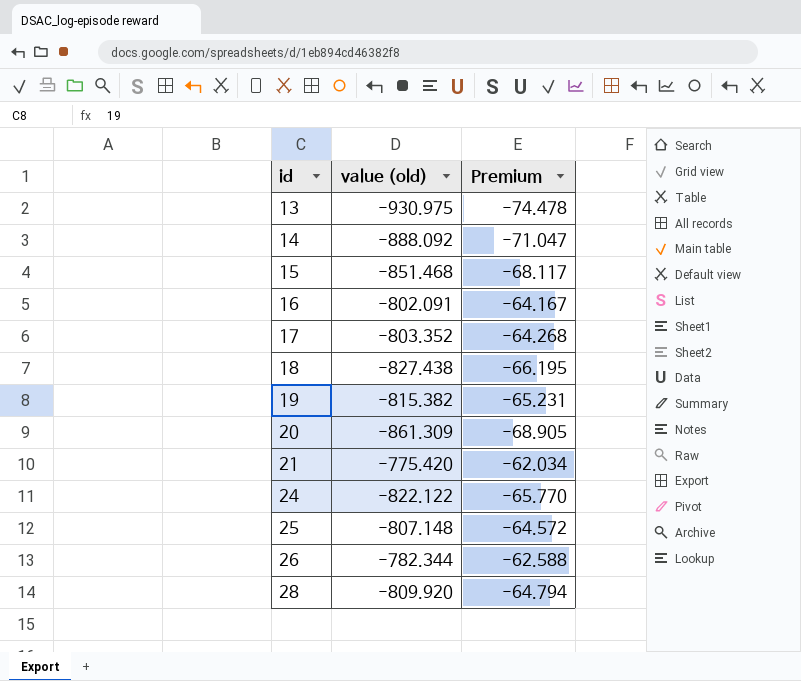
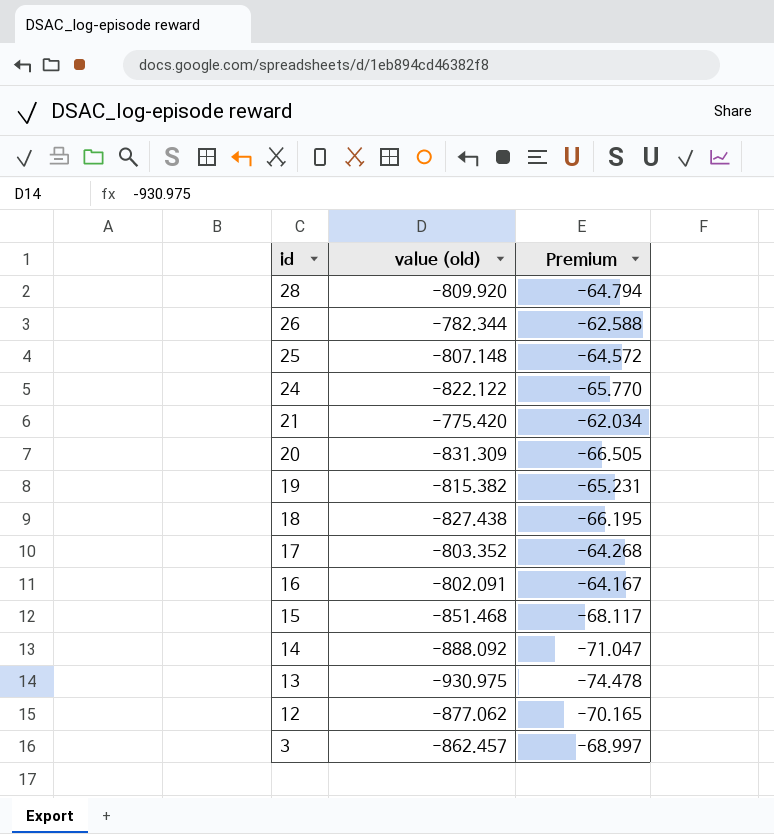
row order: id ascending -> id descending
20 | value (old): -861.309 -> -831.309
20 | Premium: -68.905 -> -66.505
row 12: none -> -877.062 | -70.165
row 3: none -> -862.457 | -68.997

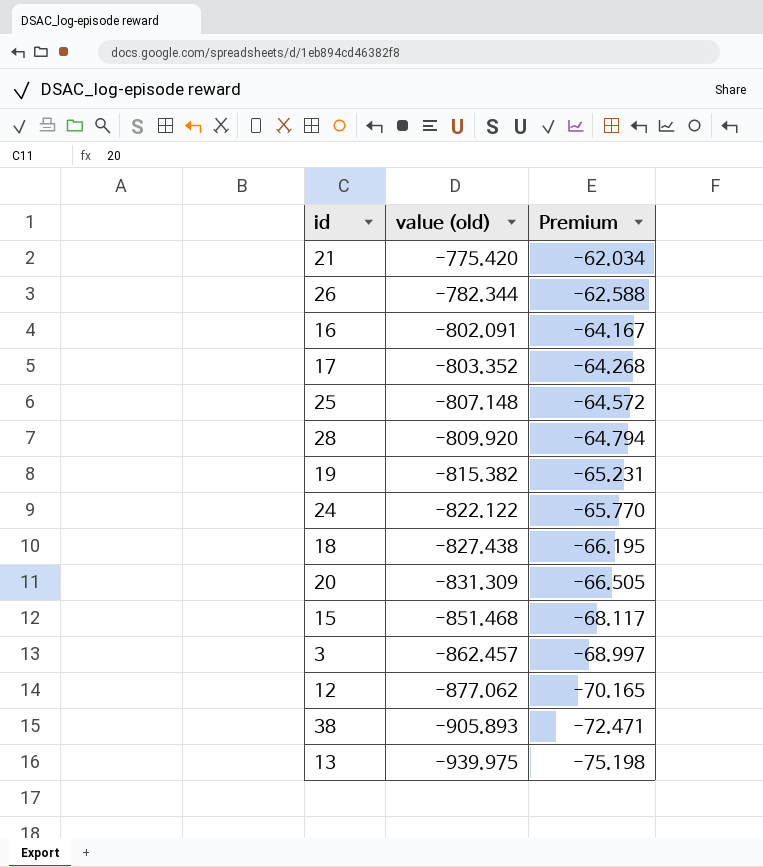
row order: id descending -> value (old) descending
row 14: -888.092 | -71.047 -> none
row 38: none -> -905.893 | -72.471
13 | value (old): -930.975 -> -939.975
13 | Premium: -74.478 -> -75.198

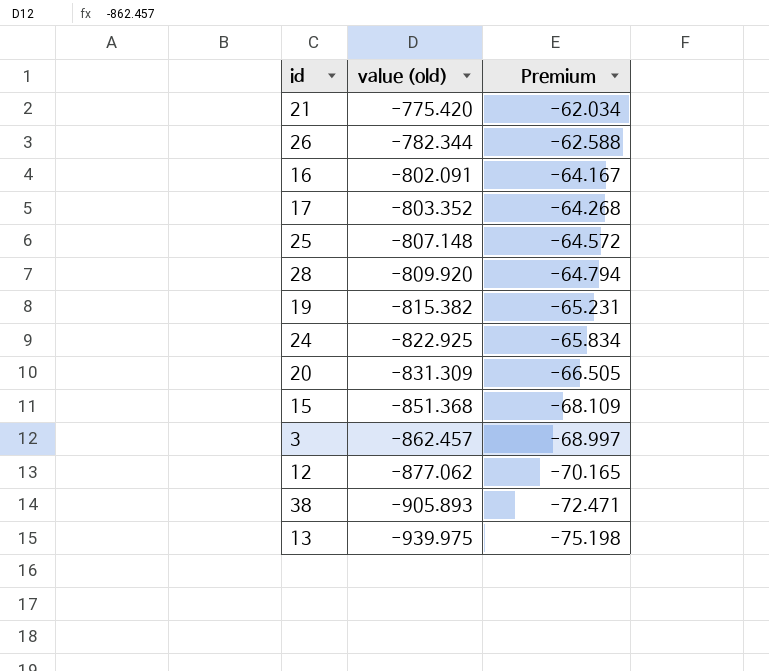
row 18: -827.438 | -66.195 -> none
24 | value (old): -822.122 -> -822.925
24 | Premium: -65.770 -> -65.834
15 | value (old): -851.468 -> -851.368
15 | Premium: -68.117 -> -68.109

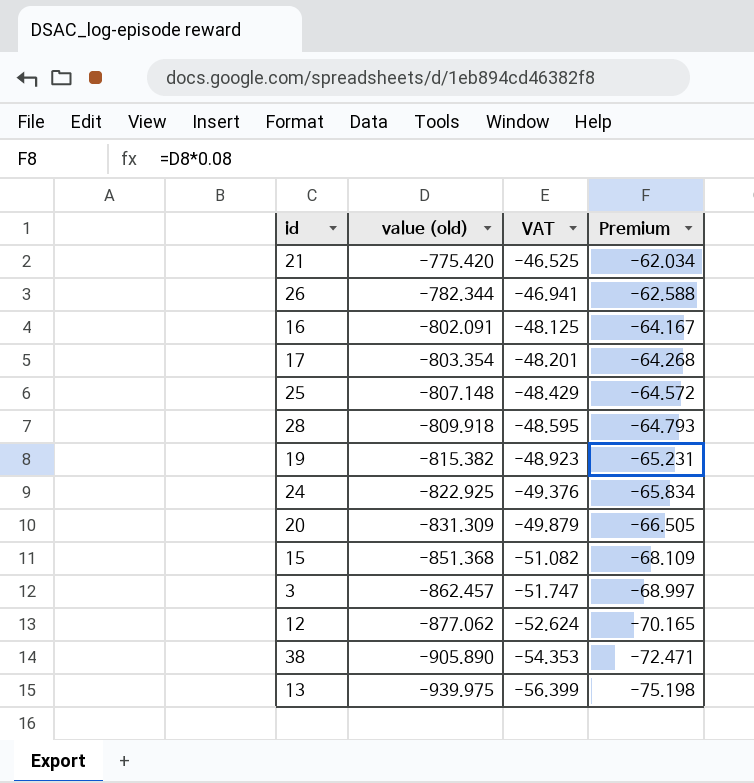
column VAT | formula: none -> [value (old)] * 0.06
17 | value (old): -803.352 -> -803.354
28 | value (old): -809.920 -> -809.918
28 | Premium: -64.794 -> -64.793
38 | value (old): -905.893 -> -905.890

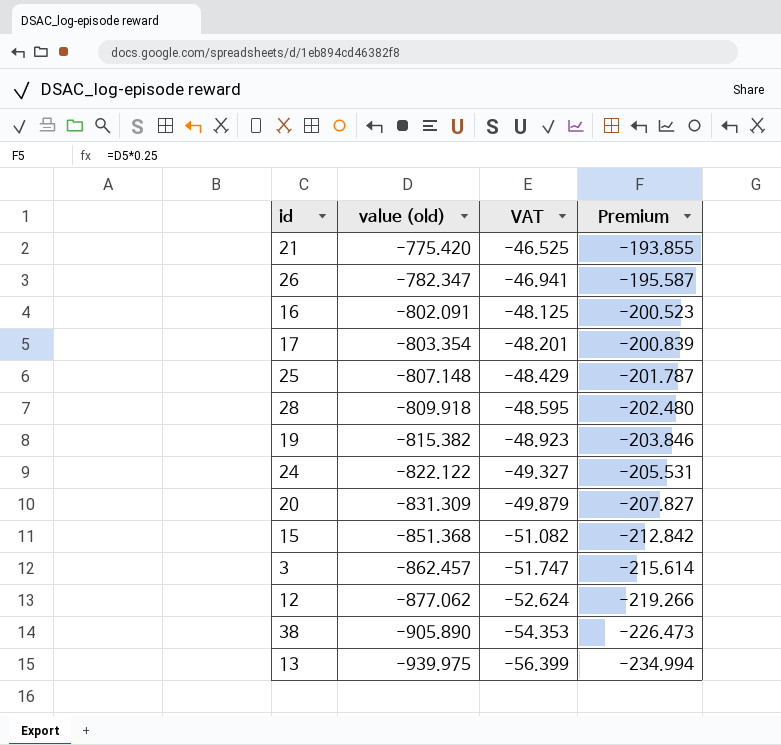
column Premium | formula: [value (old)] * 0.08 -> [value (old)] * 0.25
26 | value (old): -782.344 -> -782.347
24 | value (old): -822.925 -> -822.122
24 | VAT: -49.376 -> -49.327

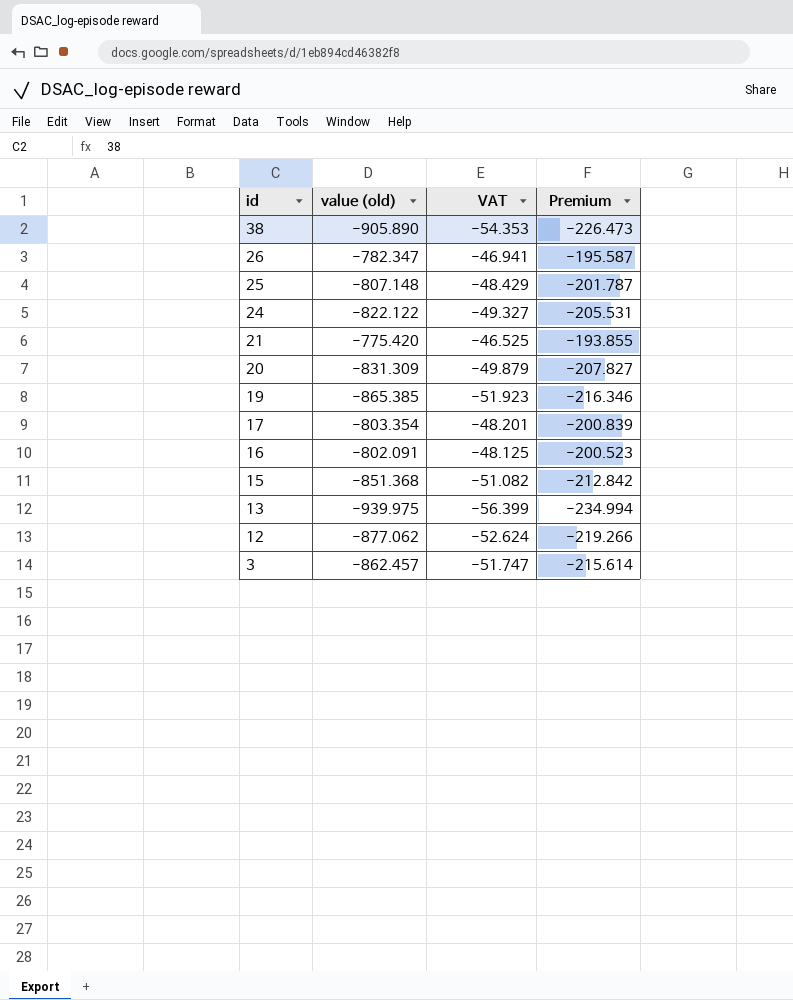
row order: value (old) descending -> id descending
row 28: -809.918 | -48.595 | -202.480 -> none
19 | value (old): -815.382 -> -865.385
19 | VAT: -48.923 -> -51.923
19 | Premium: -203.846 -> -216.346

